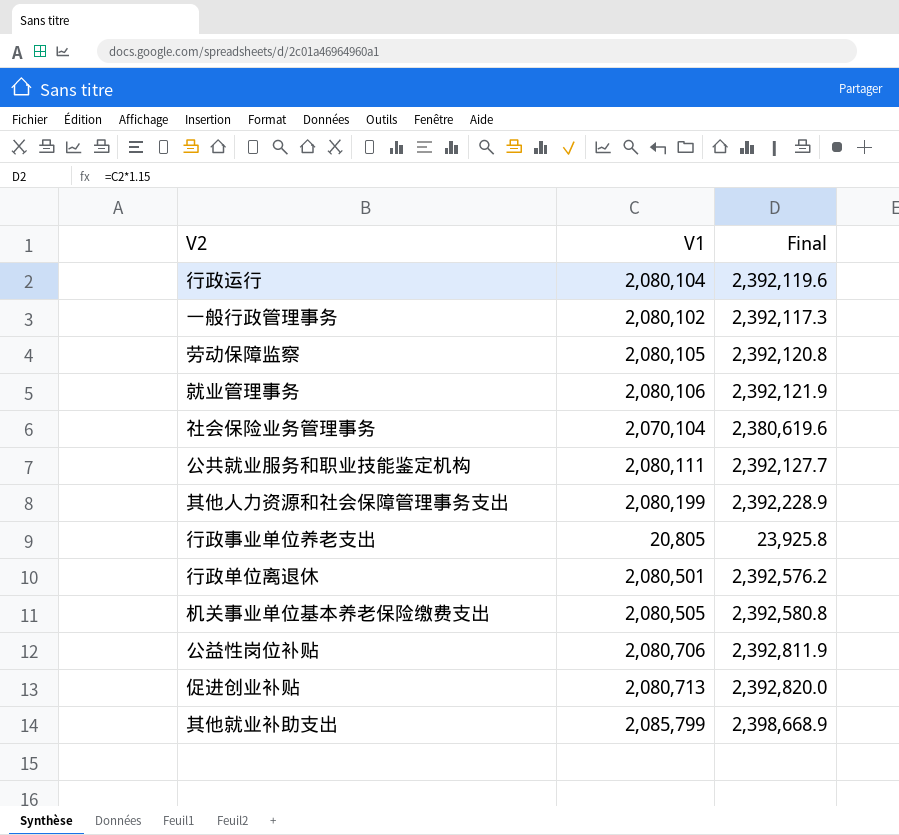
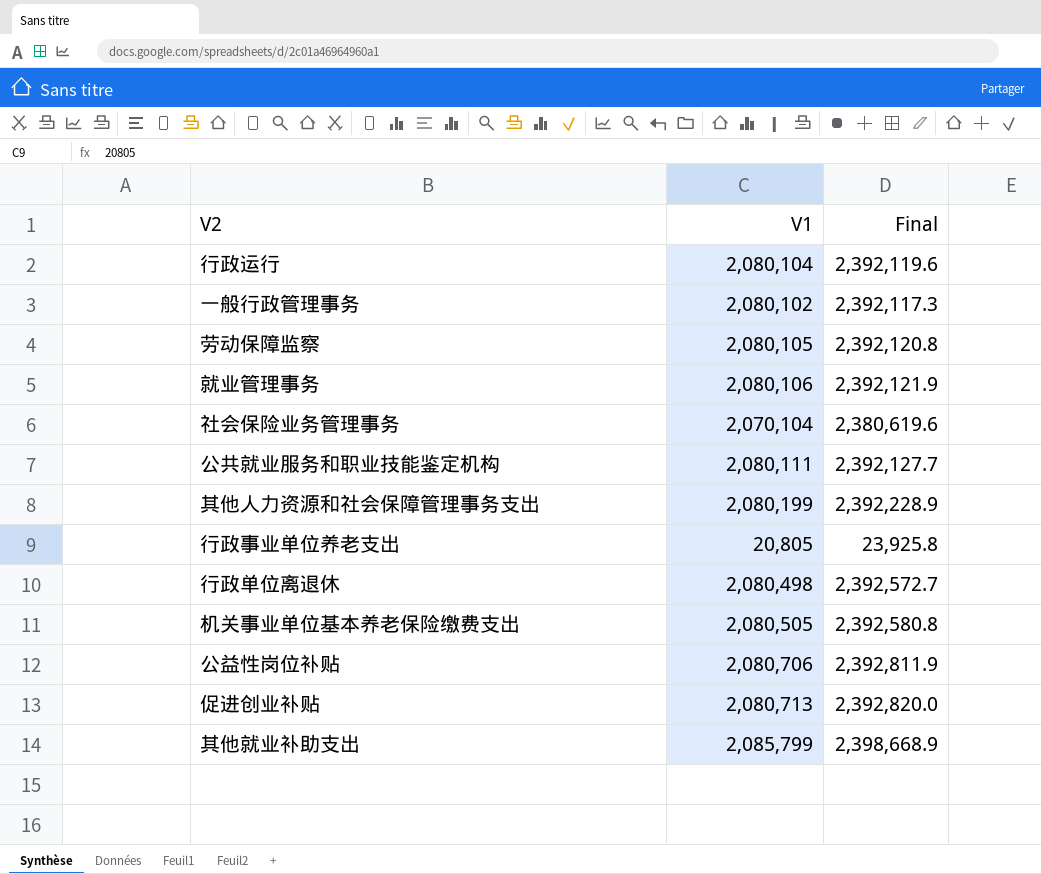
行政单位离退休 | V1: 2,080,501 -> 2,080,498
行政单位离退休 | Final: 2,392,576.2 -> 2,392,572.7

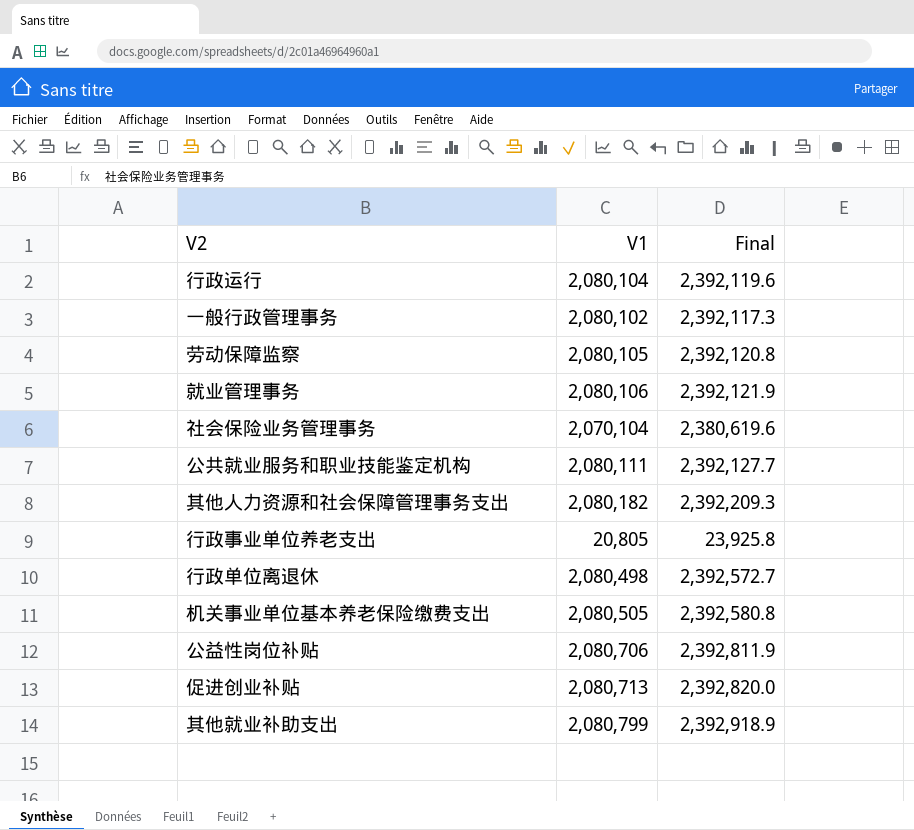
其他人力资源和社会保障管理事务支出 | V1: 2,080,199 -> 2,080,182
其他人力资源和社会保障管理事务支出 | Final: 2,392,228.9 -> 2,392,209.3
其他就业补助支出 | V1: 2,085,799 -> 2,080,799
其他就业补助支出 | Final: 2,398,668.9 -> 2,392,918.9

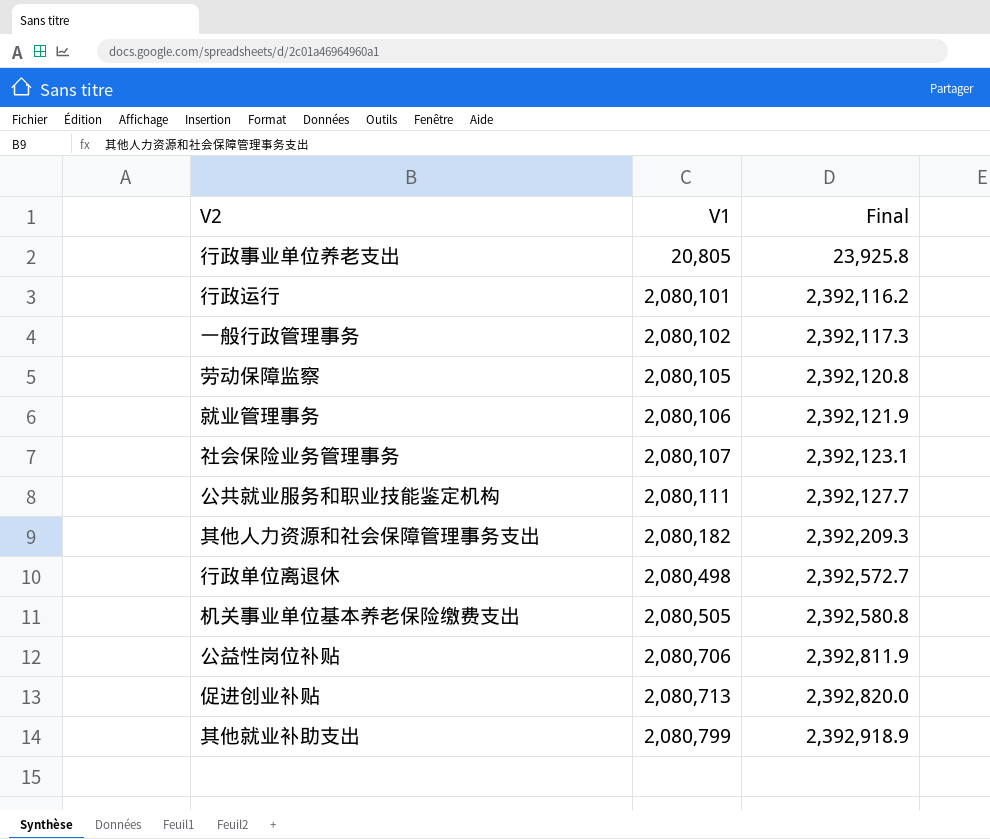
row order: none -> V1 ascending
行政运行 | V1: 2,080,104 -> 2,080,101
行政运行 | Final: 2,392,119.6 -> 2,392,116.2
社会保险业务管理事务 | V1: 2,070,104 -> 2,080,107
社会保险业务管理事务 | Final: 2,380,619.6 -> 2,392,123.1

